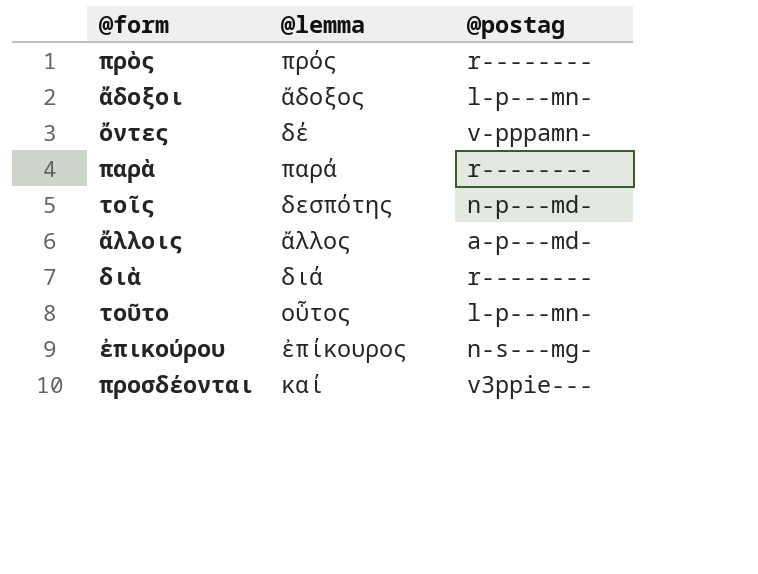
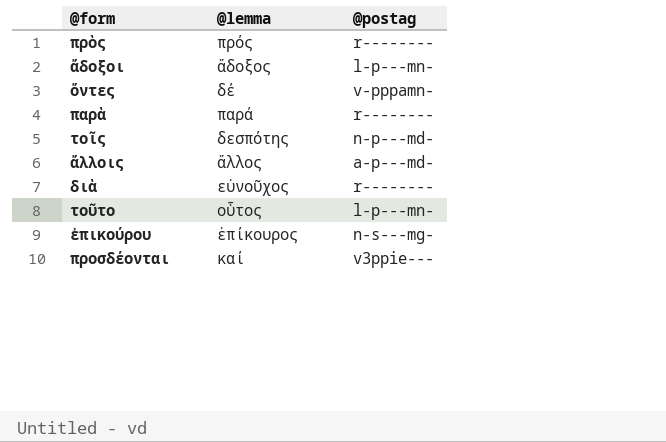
διὰ | @lemma: διά -> εὐνοῦχος

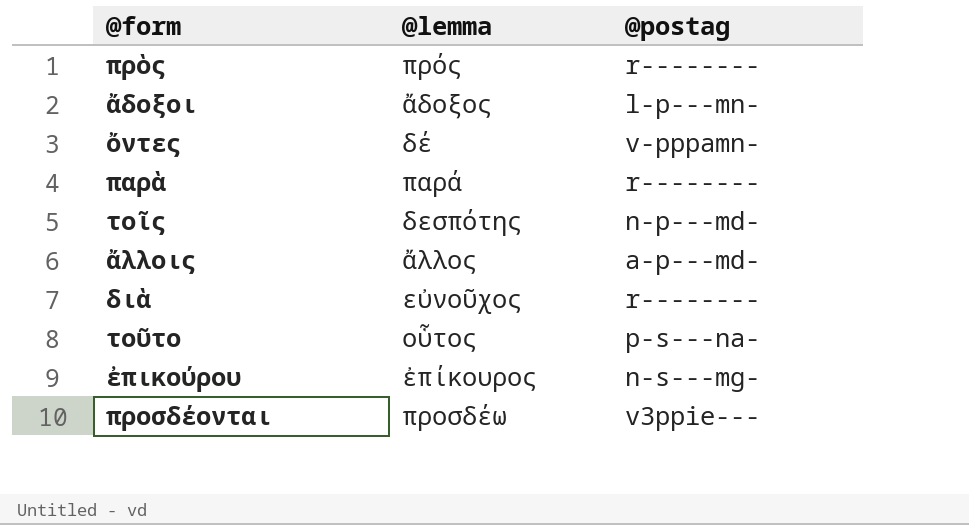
τοῦτο | @postag: l-p---mn- -> p-s---na-
προσδέονται | @lemma: καί -> προσδέω

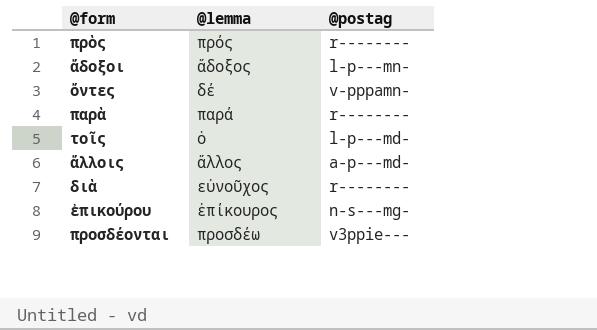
row τοῦτο: οὗτος | p-s---na- -> none
τοῖς | @lemma: δεσπότης -> ὁ
τοῖς | @postag: n-p---md- -> l-p---md-

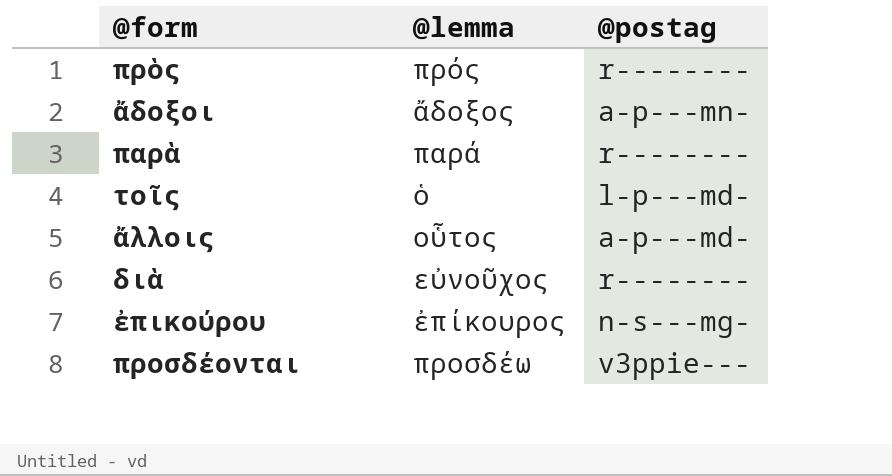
row ὄντες: δέ | v-pppamn- -> none
ἄδοξοι | @postag: l-p---mn- -> a-p---mn-
ἄλλοις | @lemma: ἄλλος -> οὗτος

